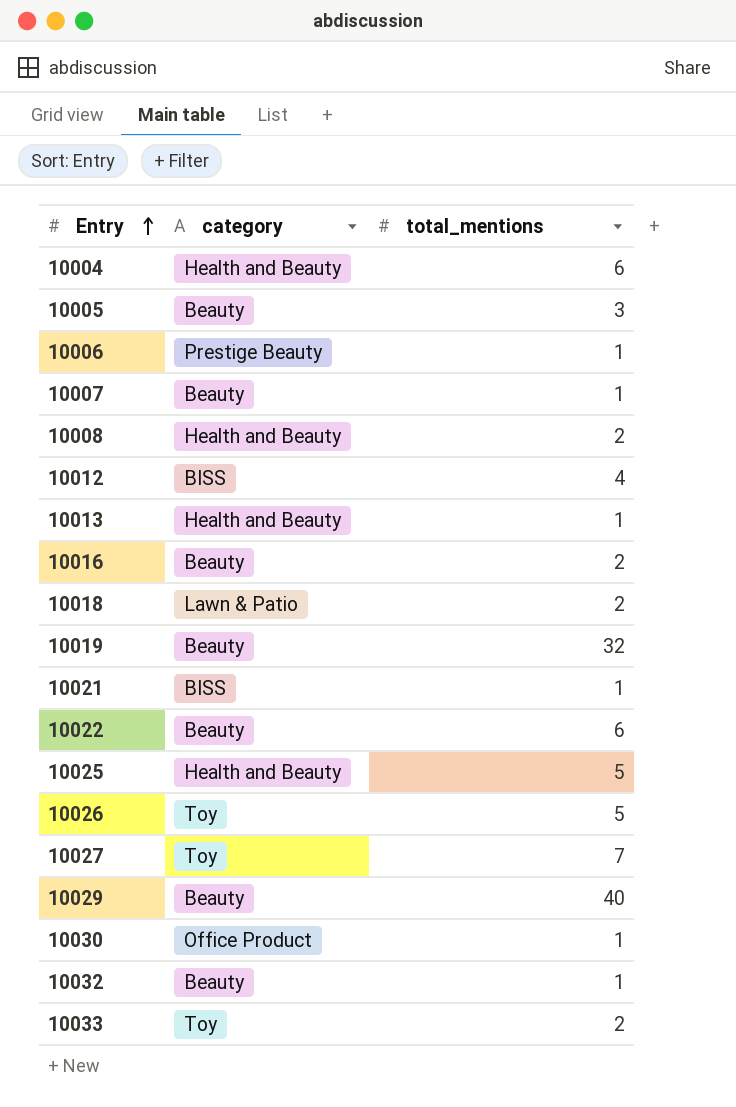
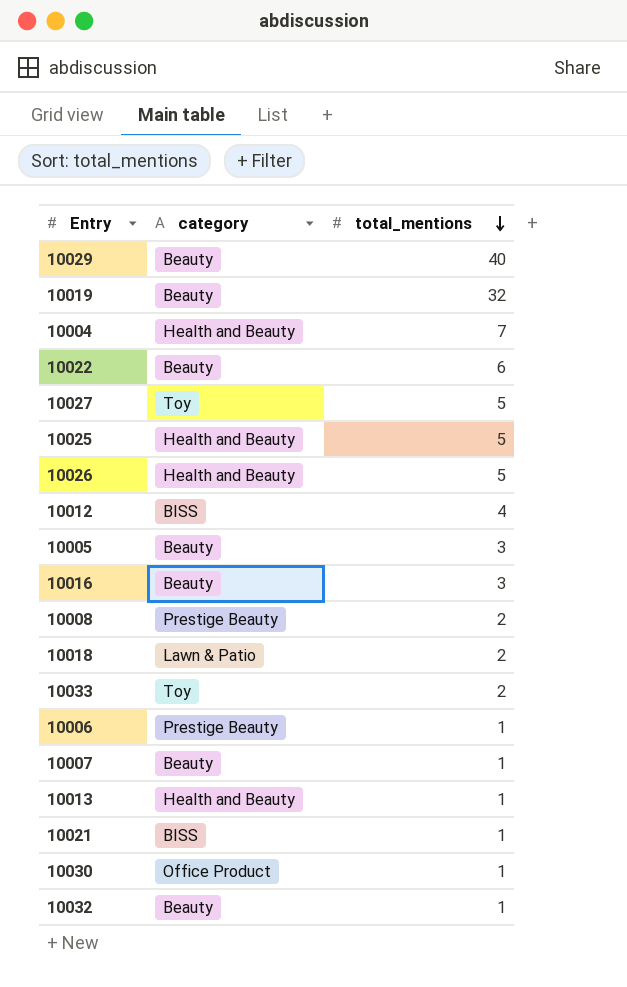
row order: Entry ascending -> total_mentions descending
10004 | total_mentions: 6 -> 7
10027 | total_mentions: 7 -> 5
10026 | category: Toy -> Health and Beauty
10016 | total_mentions: 2 -> 3
10008 | category: Health and Beauty -> Prestige Beauty

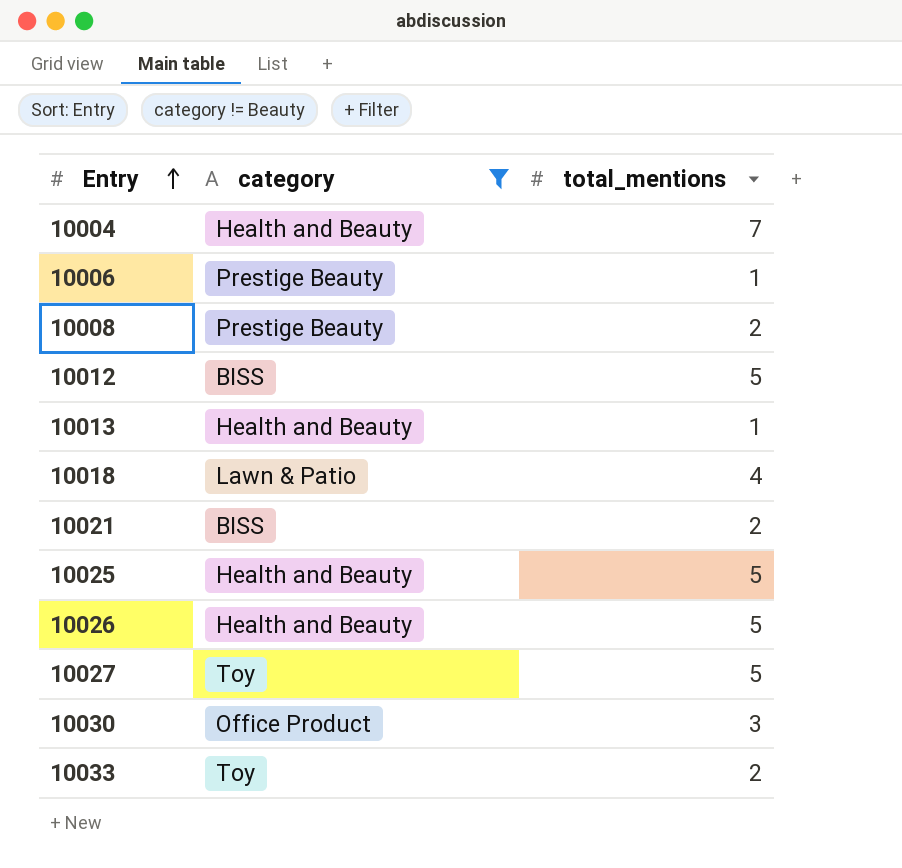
filter: none -> category != Beauty
row order: total_mentions descending -> Entry ascending
10012 | total_mentions: 4 -> 5
10018 | total_mentions: 2 -> 4
10021 | total_mentions: 1 -> 2
10030 | total_mentions: 1 -> 3

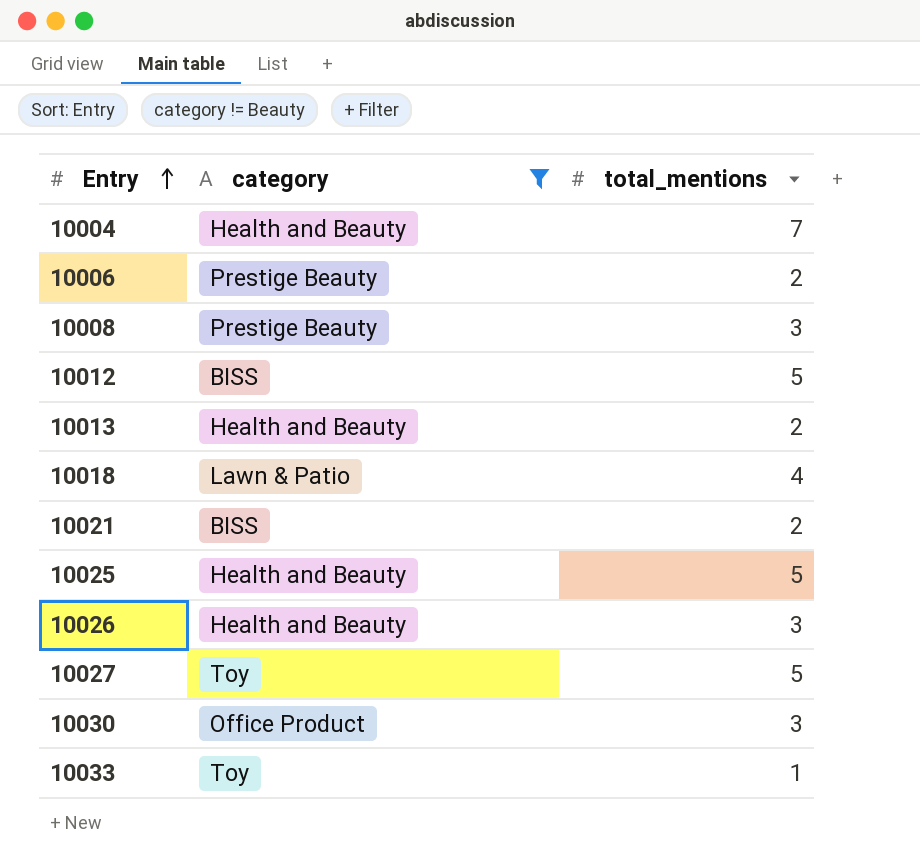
10006 | total_mentions: 1 -> 2
10008 | total_mentions: 2 -> 3
10013 | total_mentions: 1 -> 2
10026 | total_mentions: 5 -> 3
10033 | total_mentions: 2 -> 1

